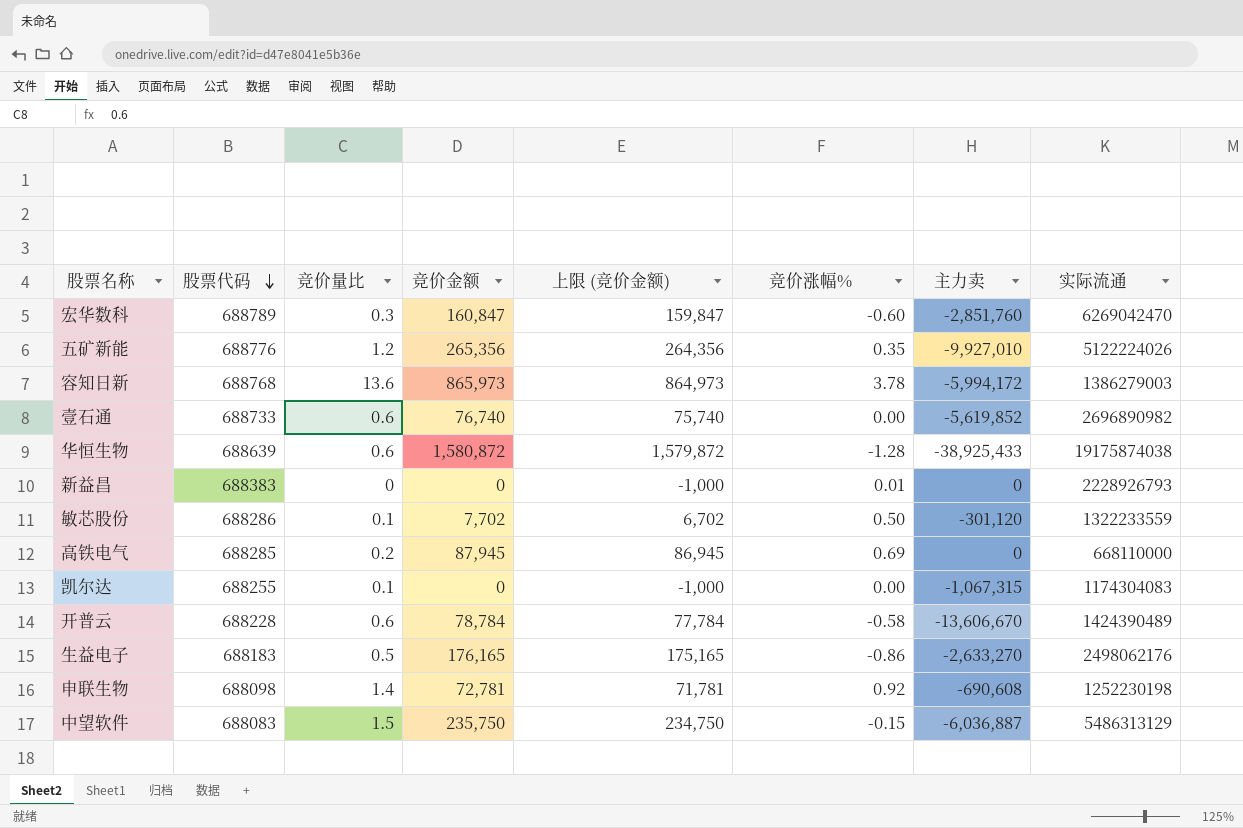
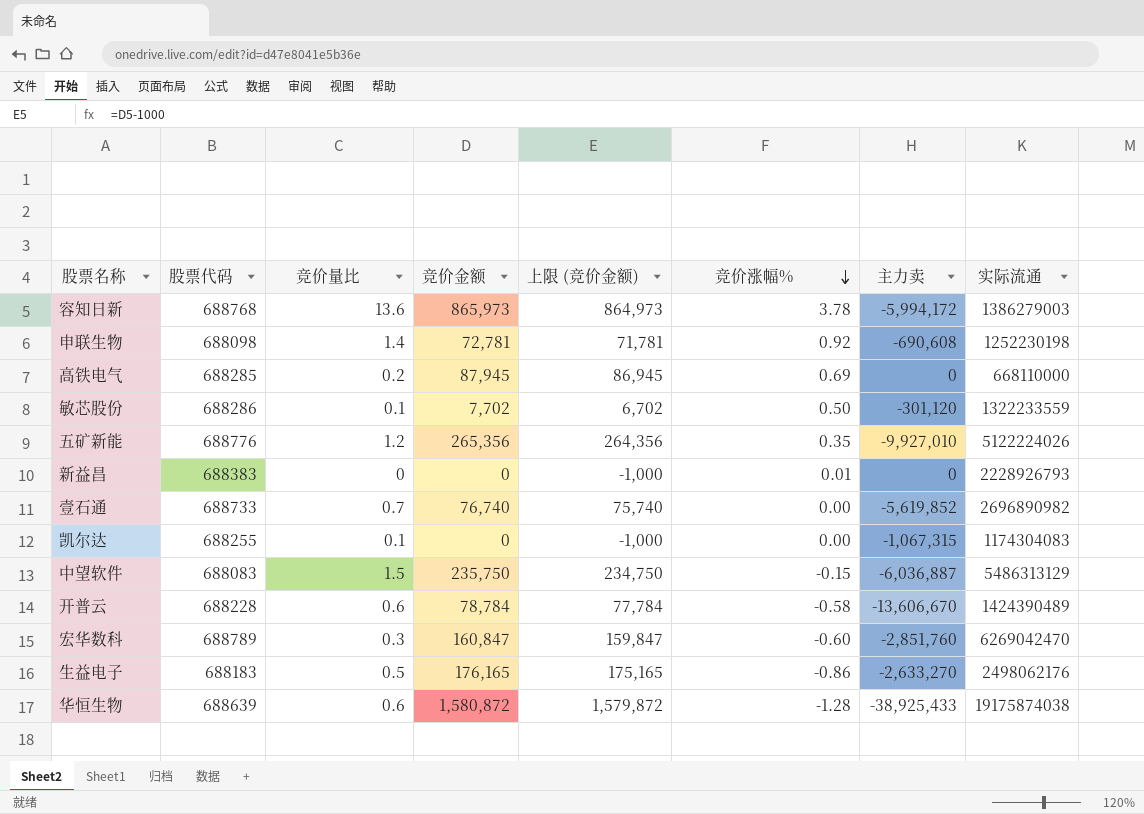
row order: 股票代码 descending -> 竞价涨幅% descending
壹石通 | 竞价量比: 0.6 -> 0.7

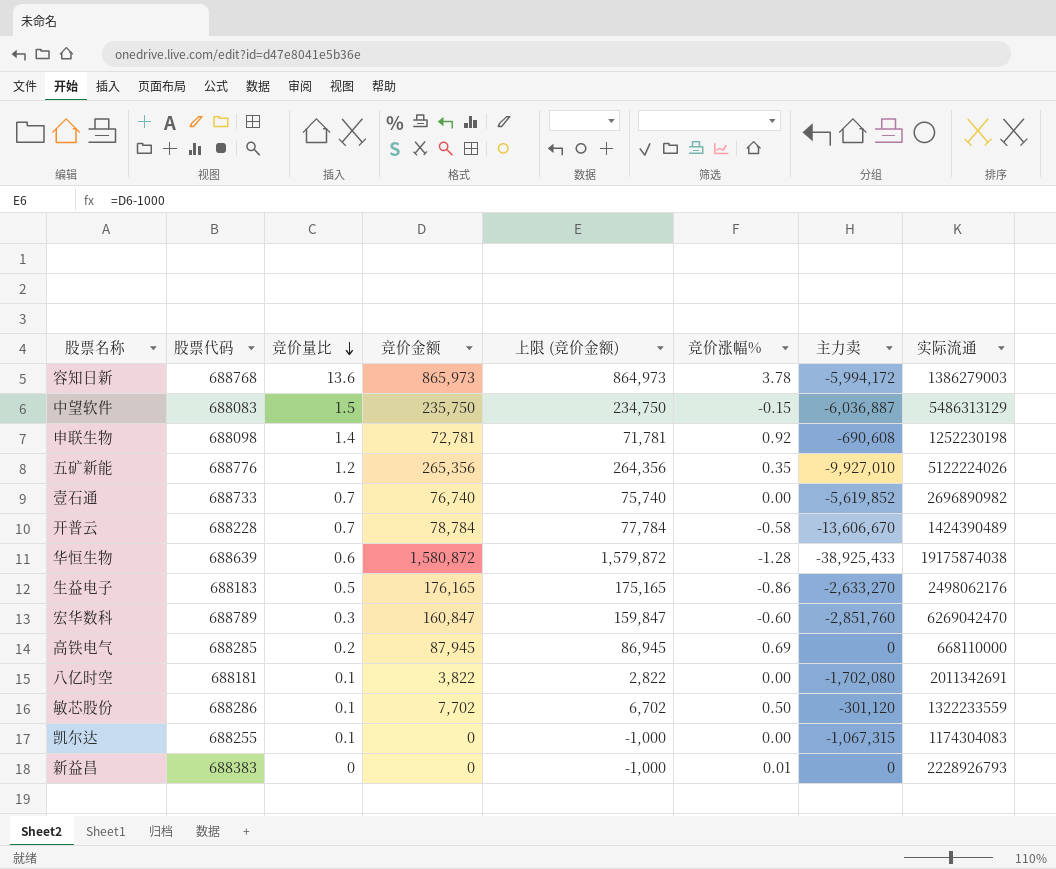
row order: 竞价涨幅% descending -> 竞价量比 descending
开普云 | 竞价量比: 0.6 -> 0.7
row 八亿时空: none -> 688181 | 0.1 | 3,822 | 2,822 | 0.00 | -1,702,080 | 2011342691

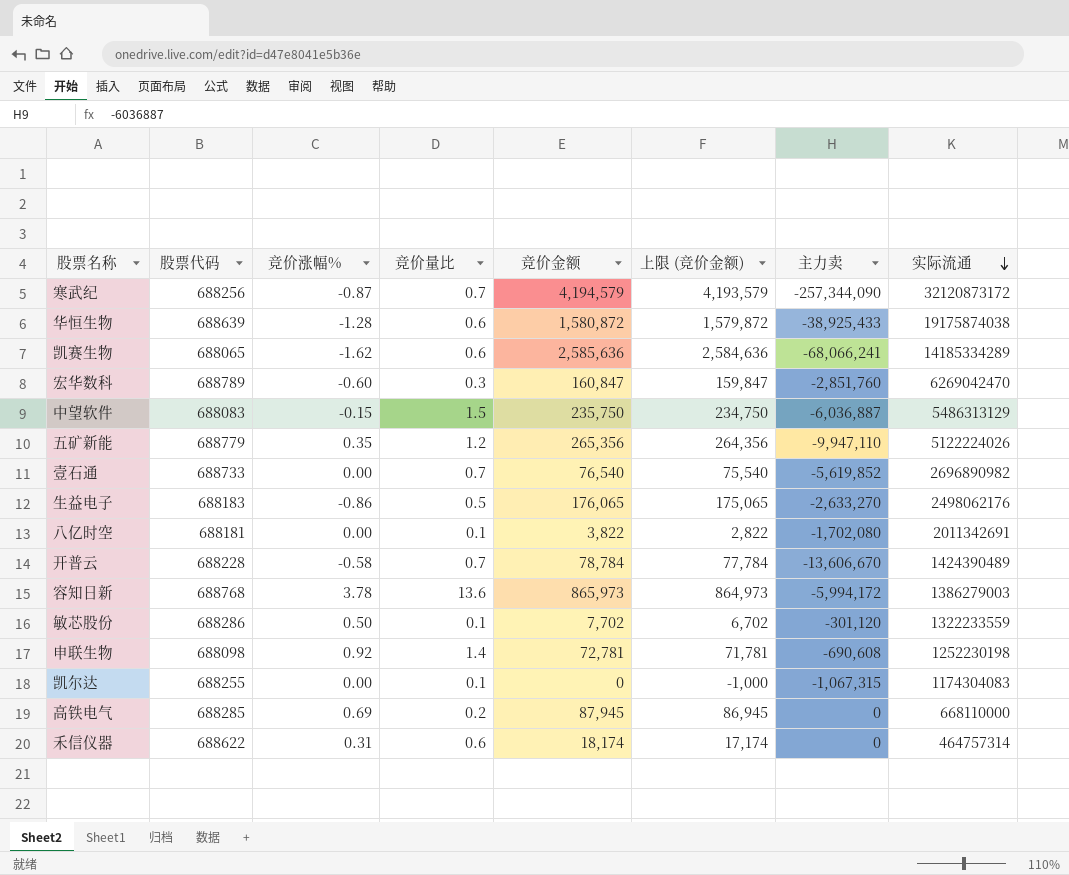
row order: 竞价量比 descending -> 实际流通 descending
column 竞价涨幅% | position: 6 -> 3
row 新益昌: 688383 | 0 | 0 | -1,000 | 0.01 | 0 | 2228926793 -> none
row 寒武纪: none -> 688256 | -0.87 | 0.7 | 4,194,579 | 4,193,579 | -257,344,090 | 32120873172
row 凯赛生物: none -> 688065 | -1.62 | 0.6 | 2,585,636 | 2,584,636 | -68,066,241 | 14185334289
五矿新能 | 股票代码: 688776 -> 688779
五矿新能 | 主力卖: -9,927,010 -> -9,947,110
壹石通 | 竞价金额: 76,740 -> 76,540
壹石通 | 上限 (竞价金额): 75,740 -> 75,540
生益电子 | 竞价金额: 176,165 -> 176,065
生益电子 | 上限 (竞价金额): 175,165 -> 175,065
row 禾信仪器: none -> 688622 | 0.31 | 0.6 | 18,174 | 17,174 | 0 | 464757314

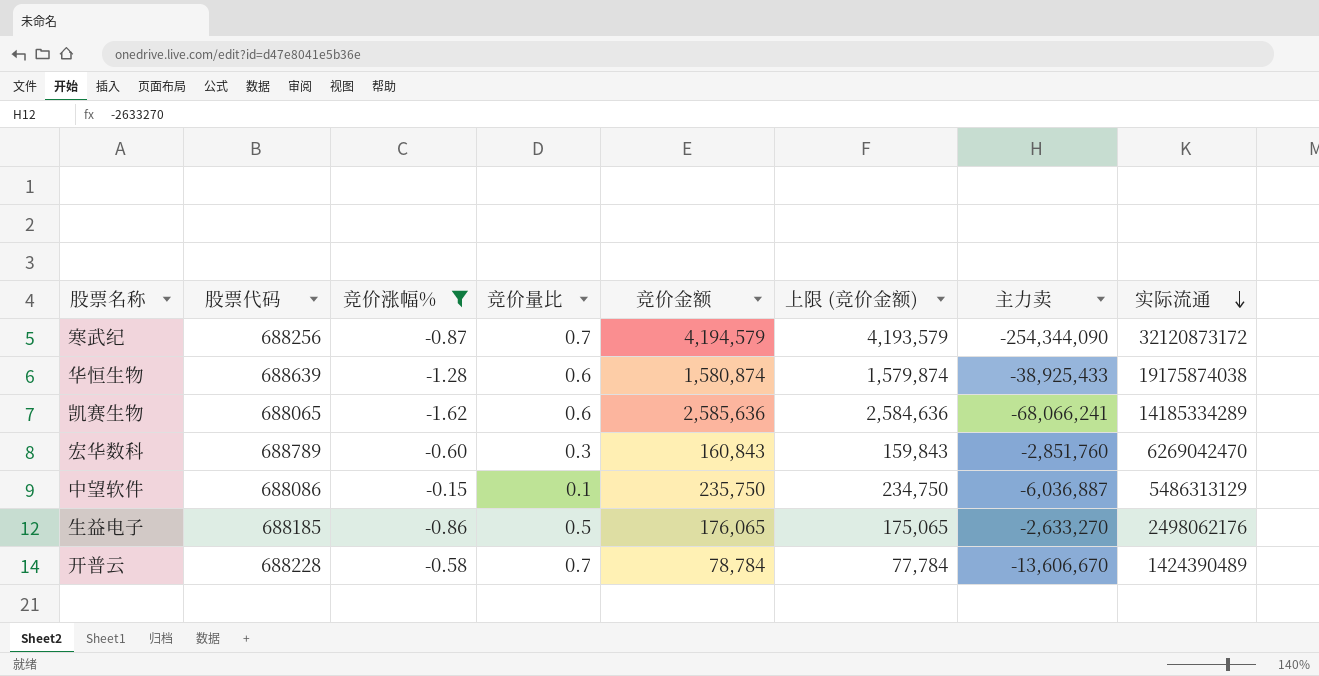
filter: none -> 竞价涨幅% <= -0.15
寒武纪 | 主力卖: -257,344,090 -> -254,344,090
华恒生物 | 竞价金额: 1,580,872 -> 1,580,874
华恒生物 | 上限 (竞价金额): 1,579,872 -> 1,579,874
宏华数科 | 竞价金额: 160,847 -> 160,843
宏华数科 | 上限 (竞价金额): 159,847 -> 159,843
中望软件 | 股票代码: 688083 -> 688086
中望软件 | 竞价量比: 1.5 -> 0.1
生益电子 | 股票代码: 688183 -> 688185

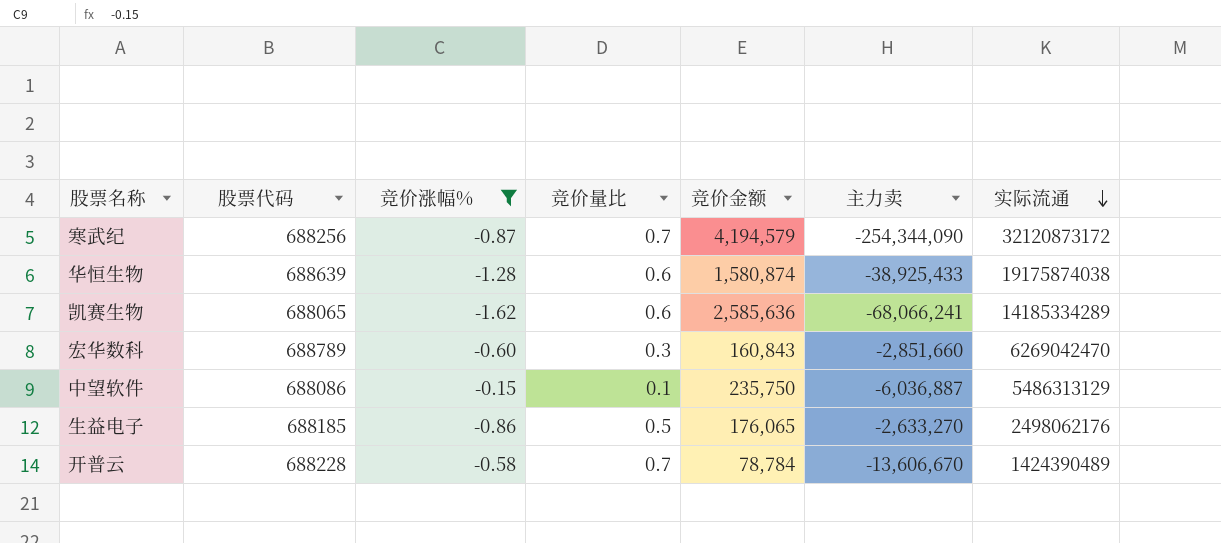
column 上限 (竞价金额) | formula: [竞价金额] - 1000 -> none
宏华数科 | 主力卖: -2,851,760 -> -2,851,660

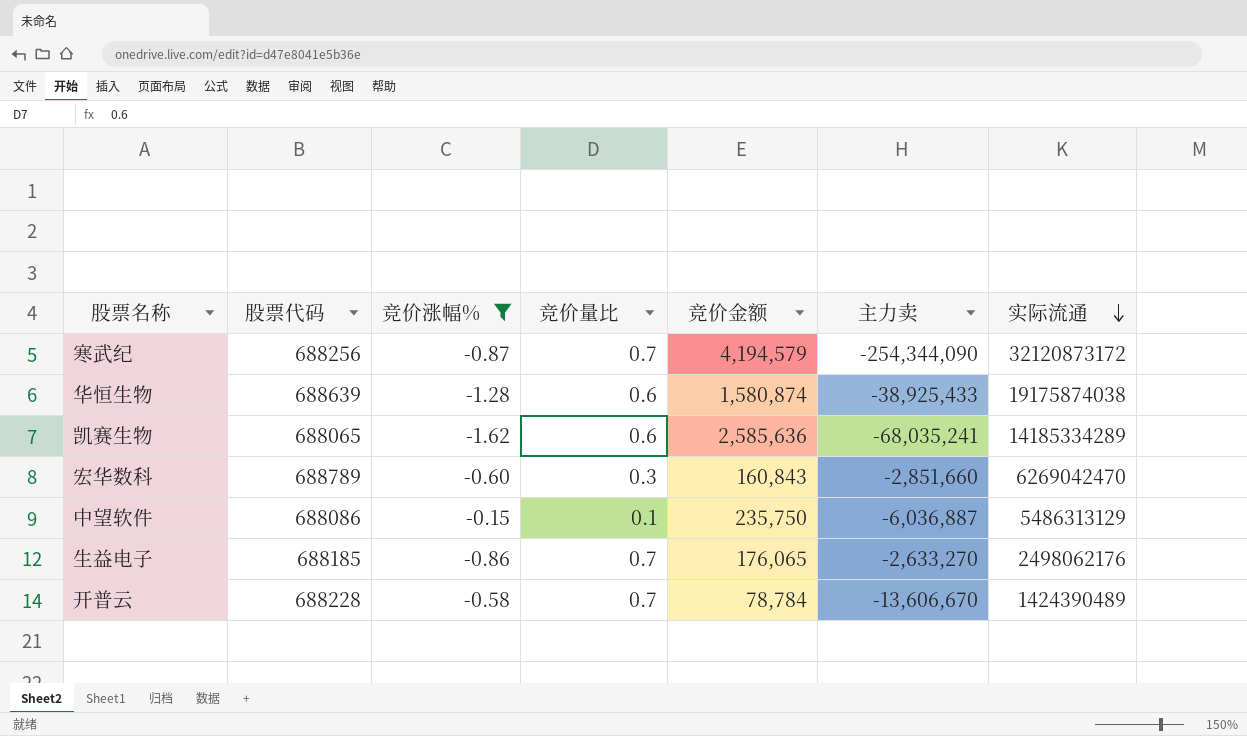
凯赛生物 | 主力卖: -68,066,241 -> -68,035,241
生益电子 | 竞价量比: 0.5 -> 0.7

